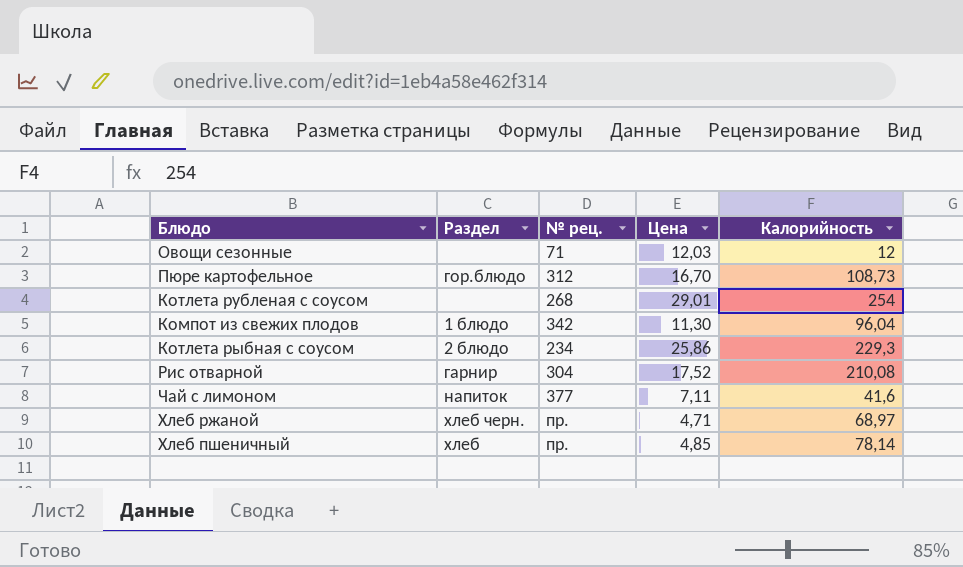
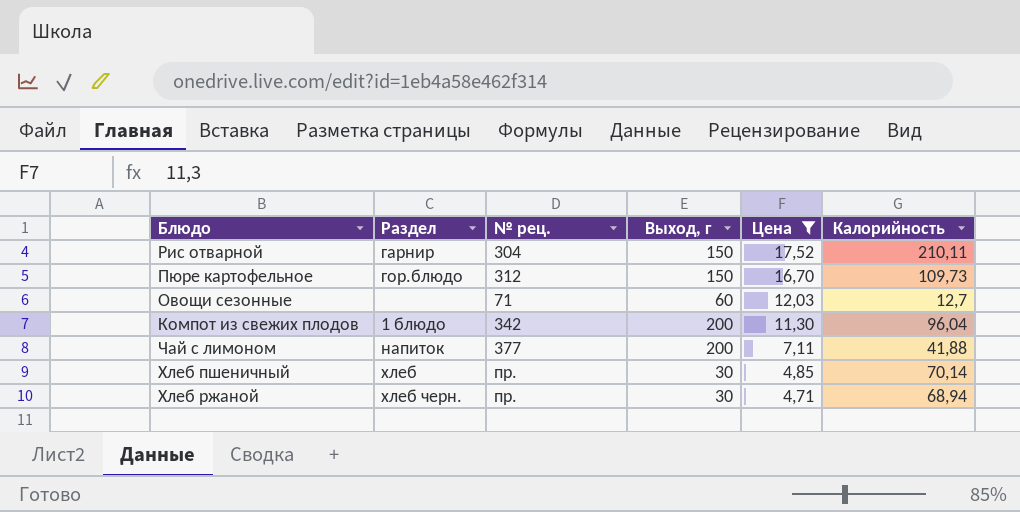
filter: none -> Цена <= 17,52
row order: none -> Цена descending
column Выход, г | position: none -> 4
Рис отварной | Калорийность: 210,08 -> 210,11
Пюре картофельное | Калорийность: 108,73 -> 109,73
Овощи сезонные | Калорийность: 12 -> 12,7
Чай с лимоном | Калорийность: 41,6 -> 41,88
Хлеб пшеничный | Калорийность: 78,14 -> 70,14
Хлеб ржаной | Калорийность: 68,97 -> 68,94

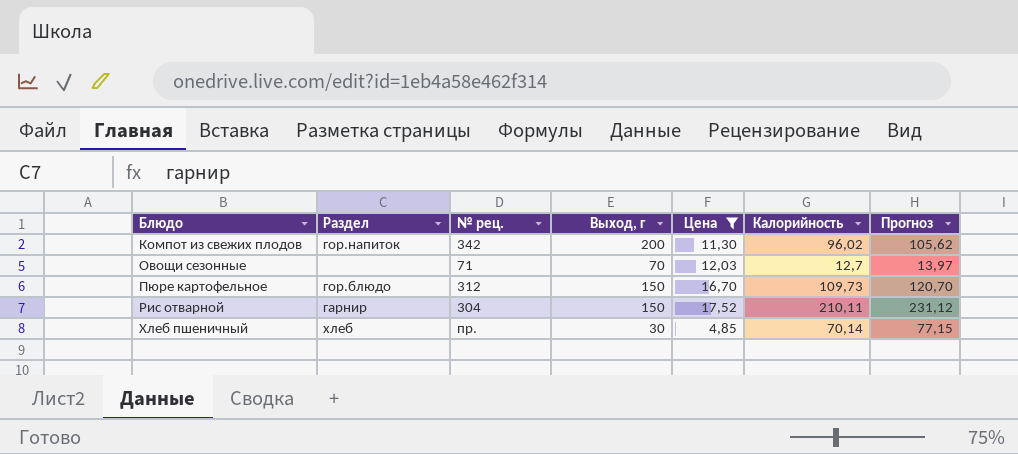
row order: Цена descending -> Блюдо ascending
column Прогноз | formula: none -> [Калорийность] * 1,1
row Чай с лимоном: напиток | 377 | 200 | 7,11 | 41,88 -> none
row Хлеб ржаной: хлеб черн. | пр. | 30 | 4,71 | 68,94 -> none
Компот из свежих плодов | Раздел: 1 блюдо -> гор.напиток
Компот из свежих плодов | Калорийность: 96,04 -> 96,02
Овощи сезонные | Выход, г: 60 -> 70

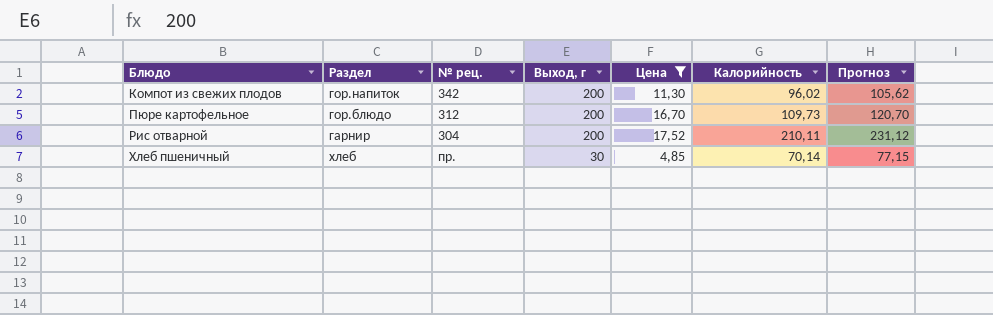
row Овощи сезонные: none | 71 | 70 | 12,03 | 12,7 | 13,97 -> none
Пюре картофельное | Выход, г: 150 -> 200
Рис отварной | Выход, г: 150 -> 200

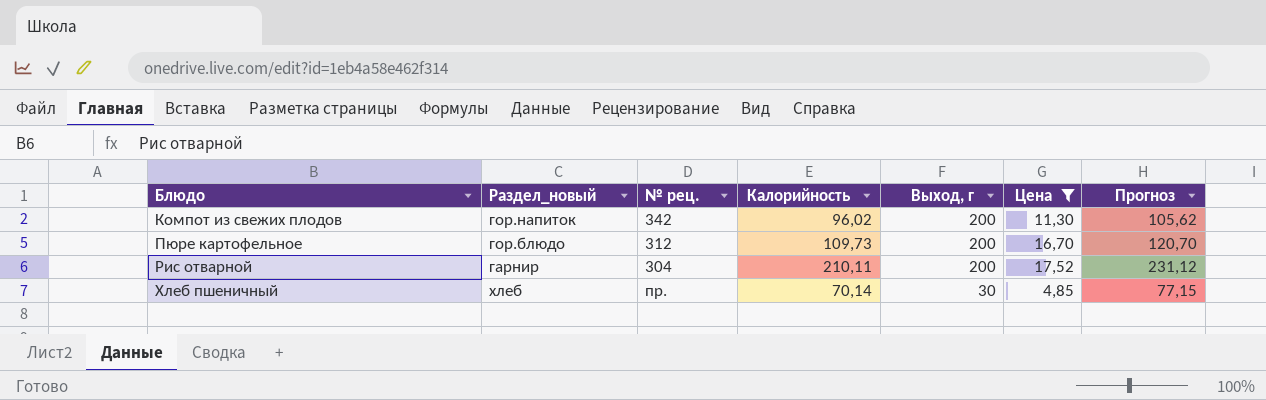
column name: Раздел -> Раздел_новый
column Калорийность | position: 6 -> 4

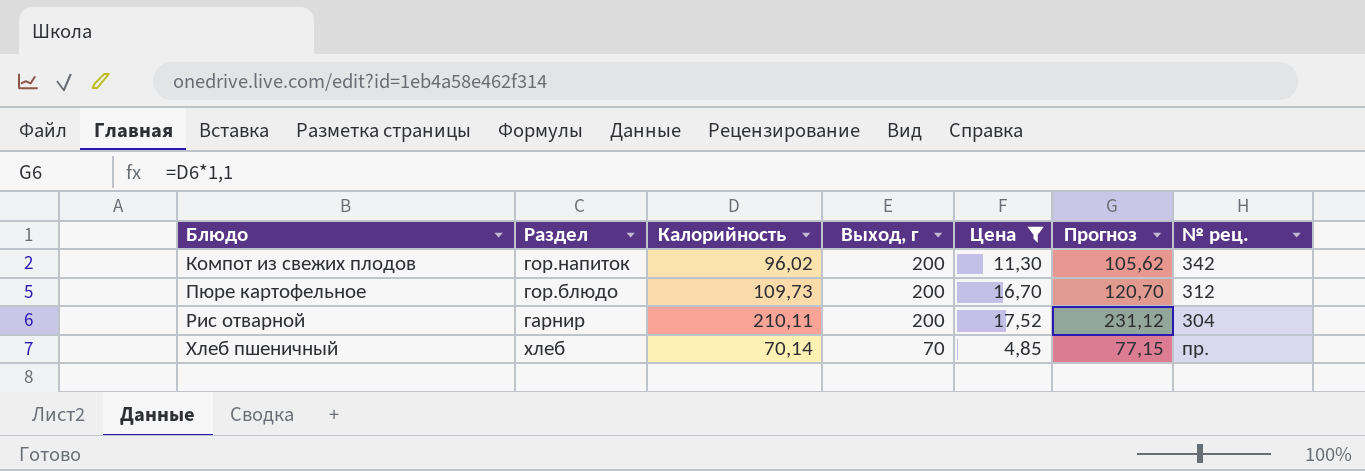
column name: Раздел_новый -> Раздел
column № рец. | position: 3 -> 7
Хлеб пшеничный | Выход, г: 30 -> 70

